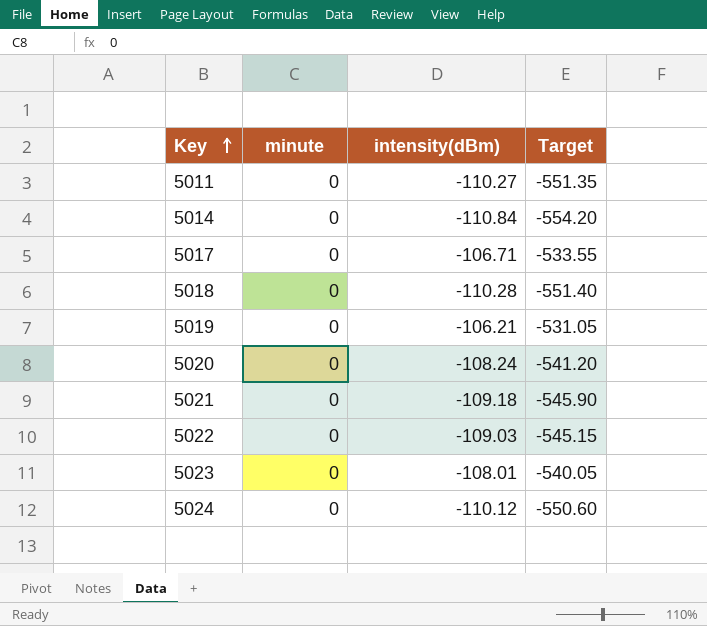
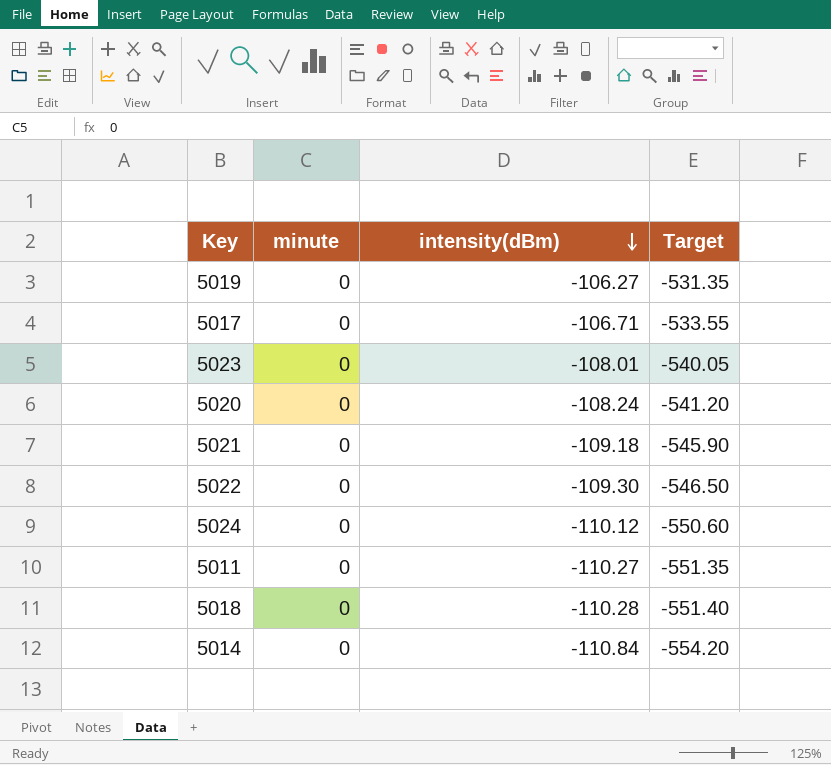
row order: Key ascending -> intensity(dBm) descending
5019 | intensity(dBm): -106.21 -> -106.27
5019 | Target: -531.05 -> -531.35
5022 | intensity(dBm): -109.03 -> -109.30
5022 | Target: -545.15 -> -546.50

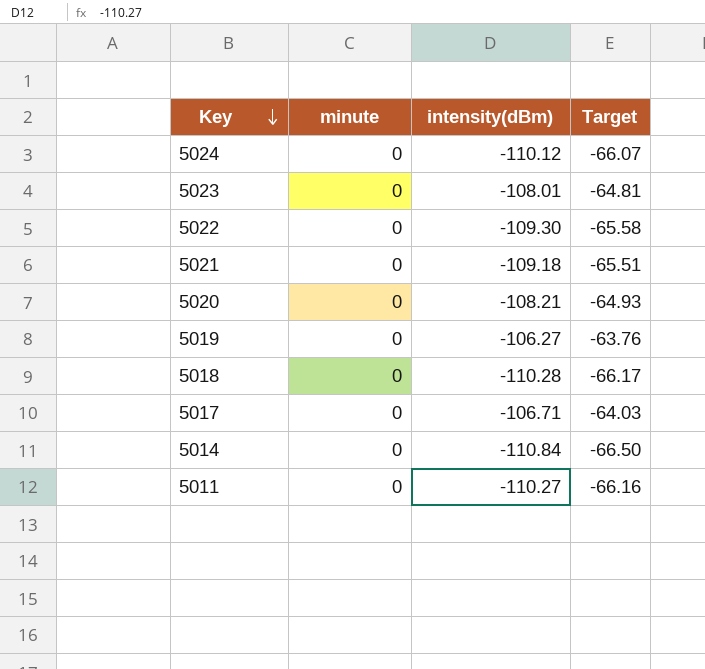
row order: intensity(dBm) descending -> Key descending
column Target | formula: [intensity(dBm)] * 5 -> [intensity(dBm)] * 0.6
5020 | intensity(dBm): -108.24 -> -108.21

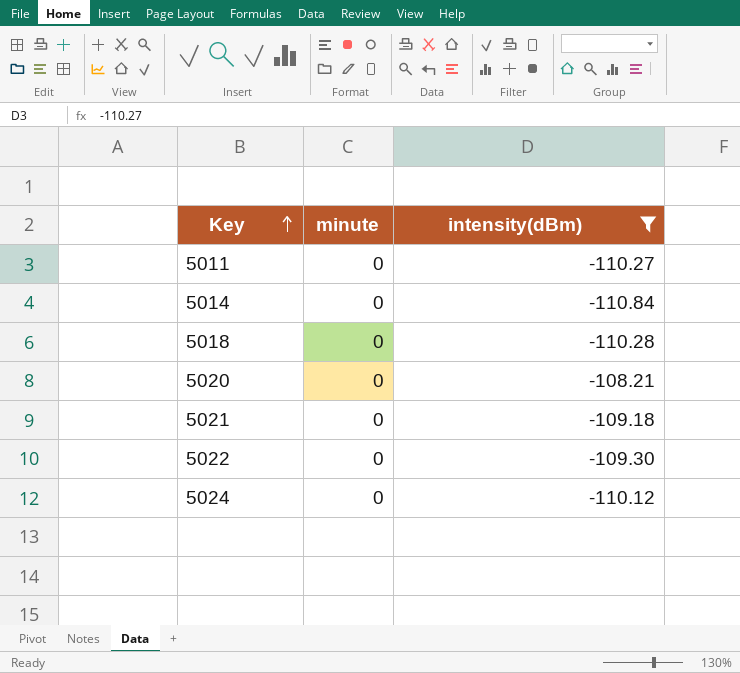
filter: none -> intensity(dBm) <= -108.21
row order: Key descending -> Key ascending
column Target | formula: [intensity(dBm)] * 0.6 -> none

